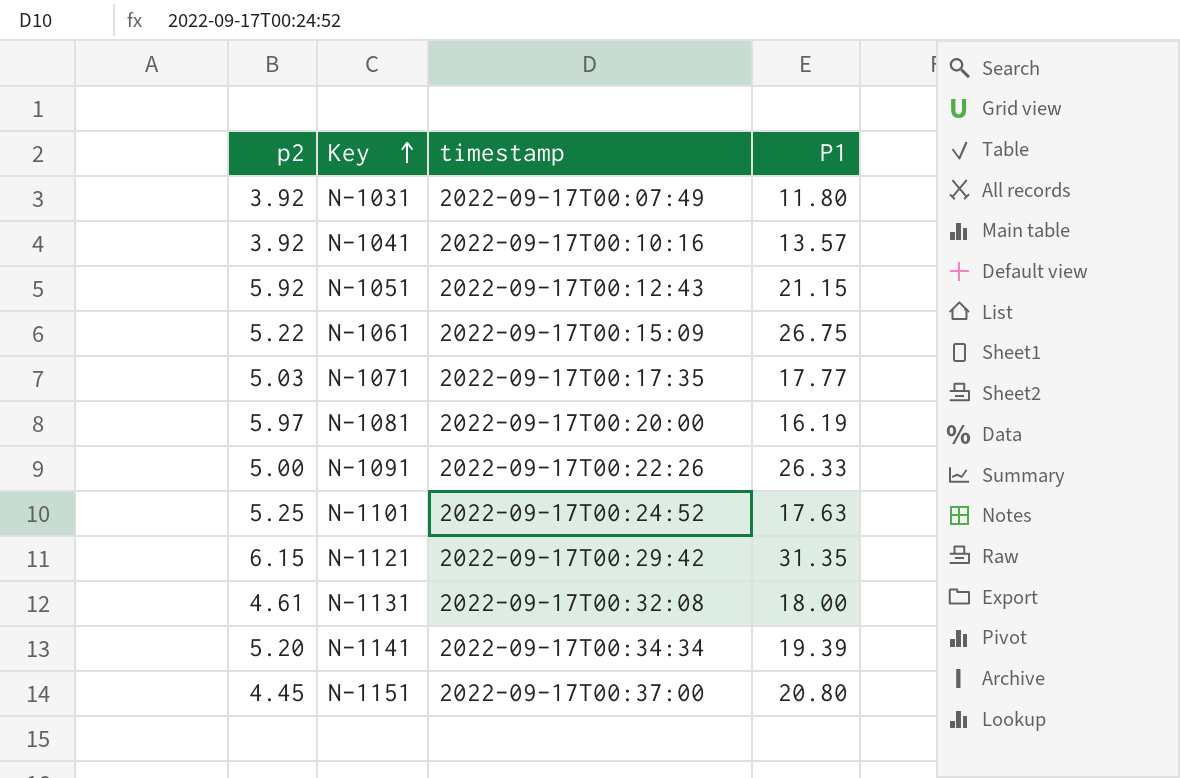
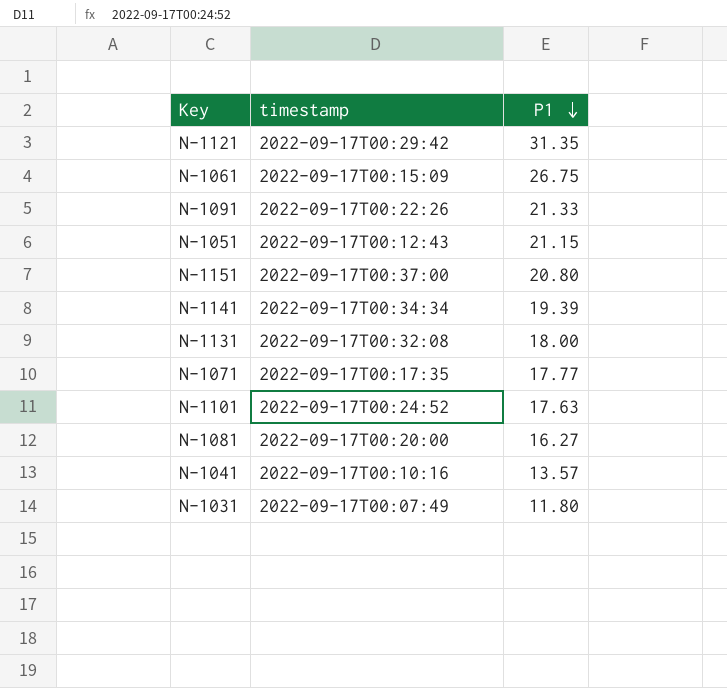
row order: Key ascending -> P1 descending
column p2 | position: 1 -> none
N-1091 | P1: 26.33 -> 21.33
N-1081 | P1: 16.19 -> 16.27

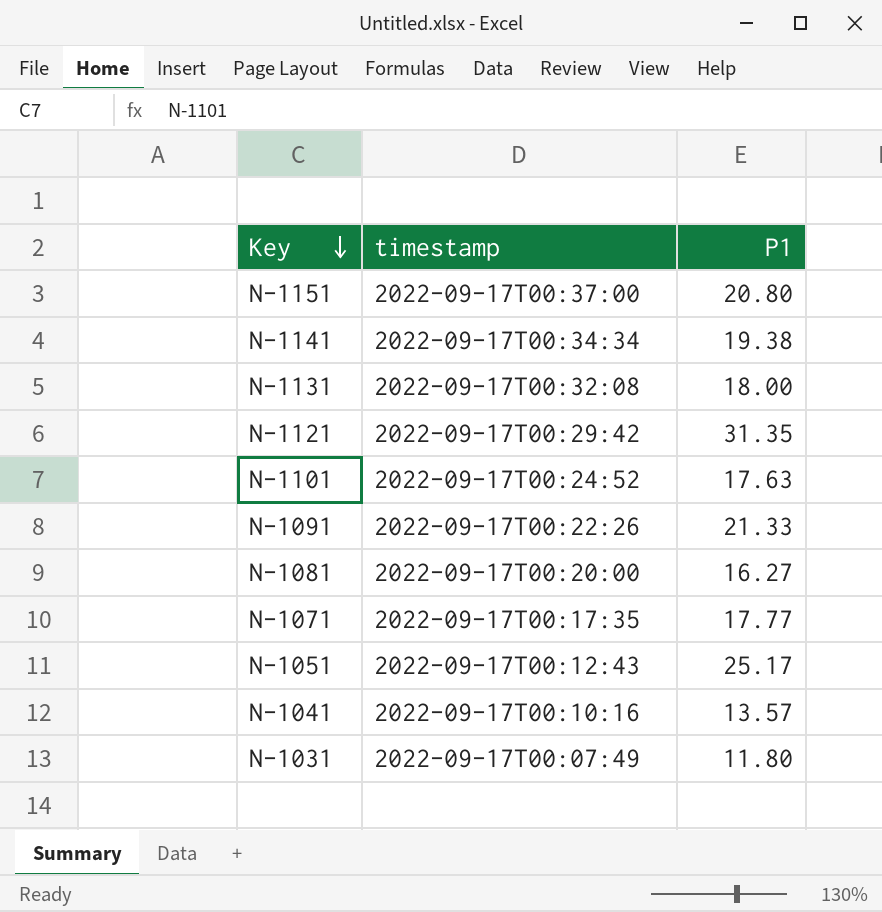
row order: P1 descending -> Key descending
row N-1061: 2022-09-17T00:15:09 | 26.75 -> none
N-1141 | P1: 19.39 -> 19.38
N-1051 | P1: 21.15 -> 25.17

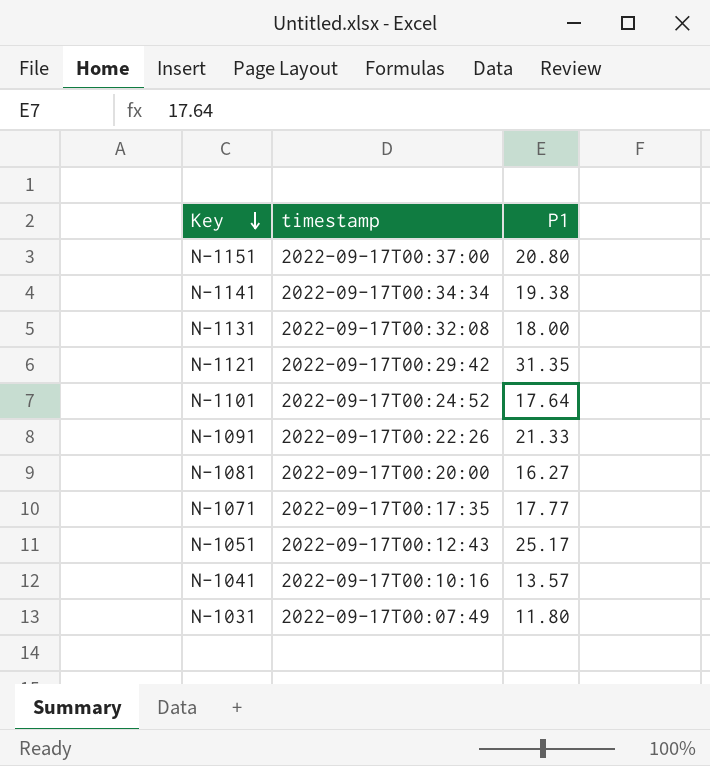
N-1101 | P1: 17.63 -> 17.64

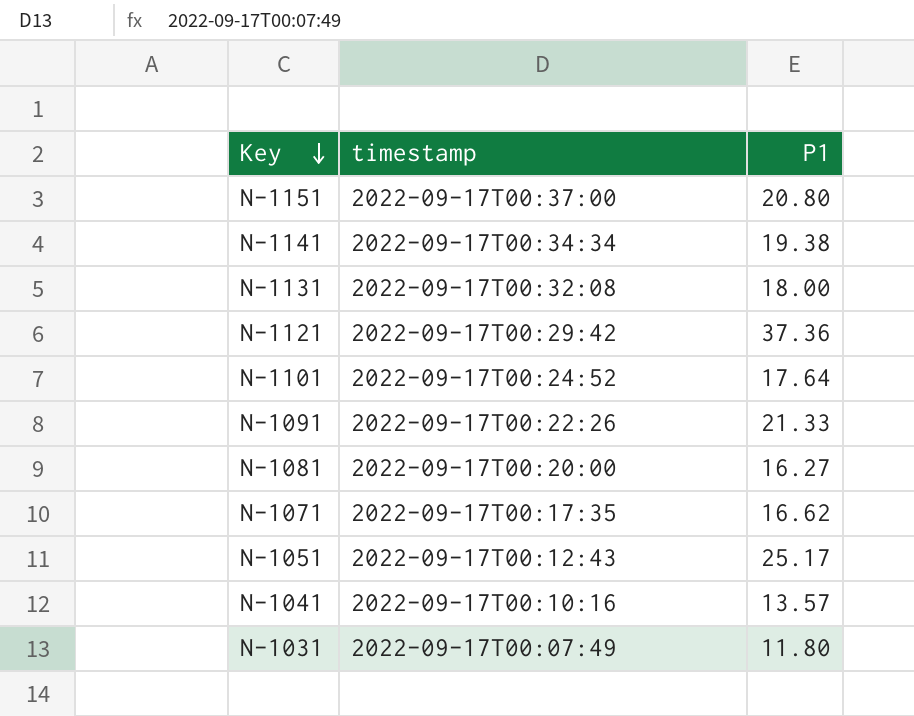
N-1121 | P1: 31.35 -> 37.36
N-1071 | P1: 17.77 -> 16.62

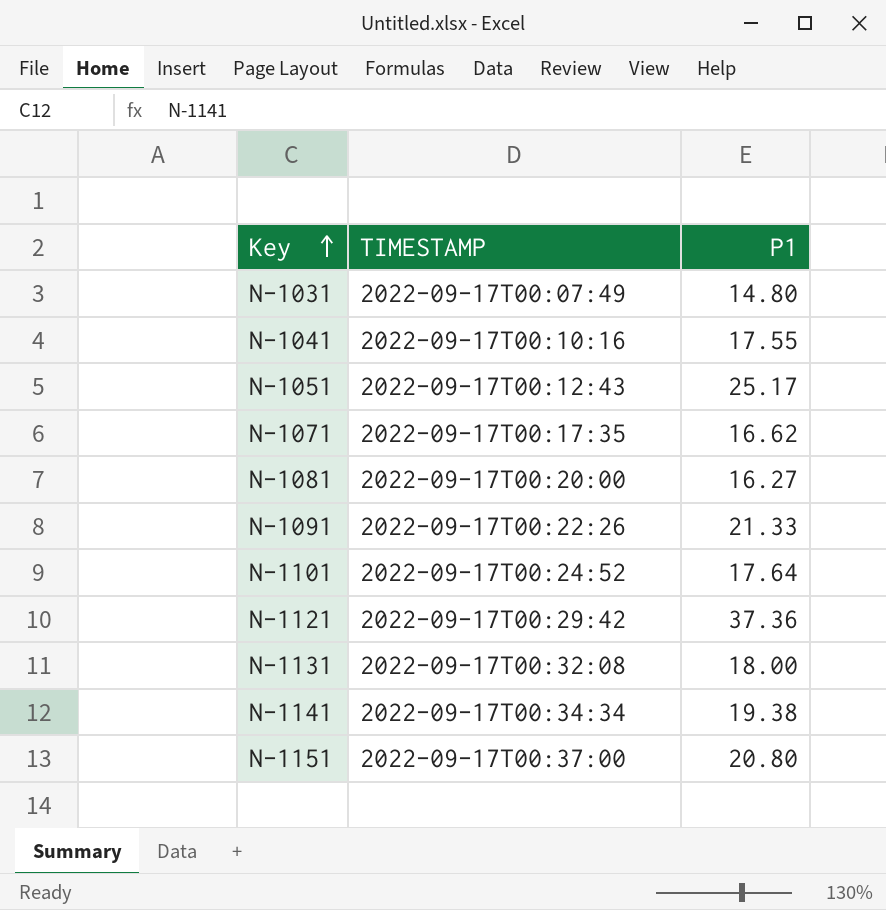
row order: Key descending -> Key ascending
column name: timestamp -> TIMESTAMP
N-1031 | P1: 11.80 -> 14.80
N-1041 | P1: 13.57 -> 17.55

